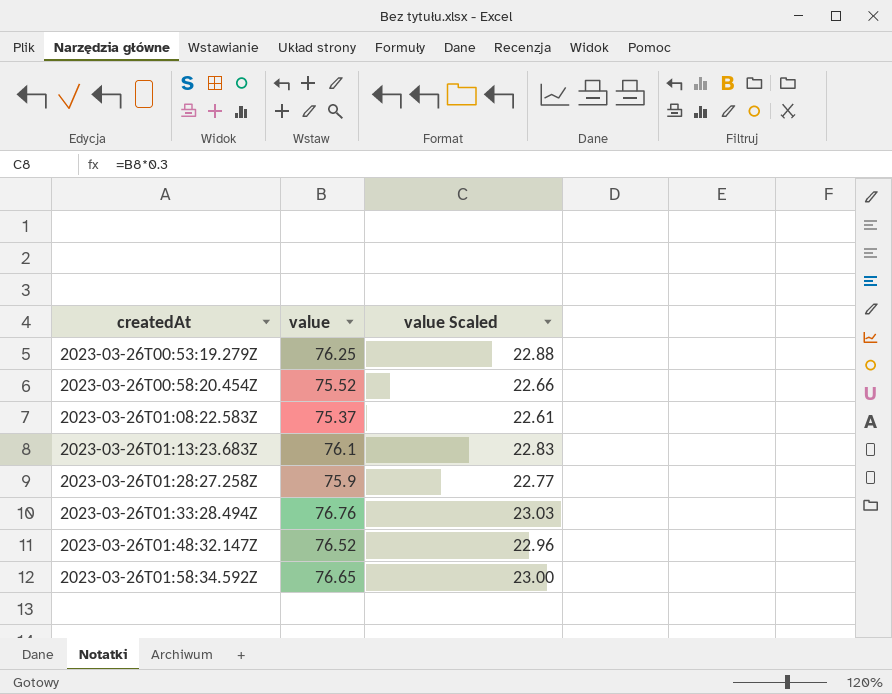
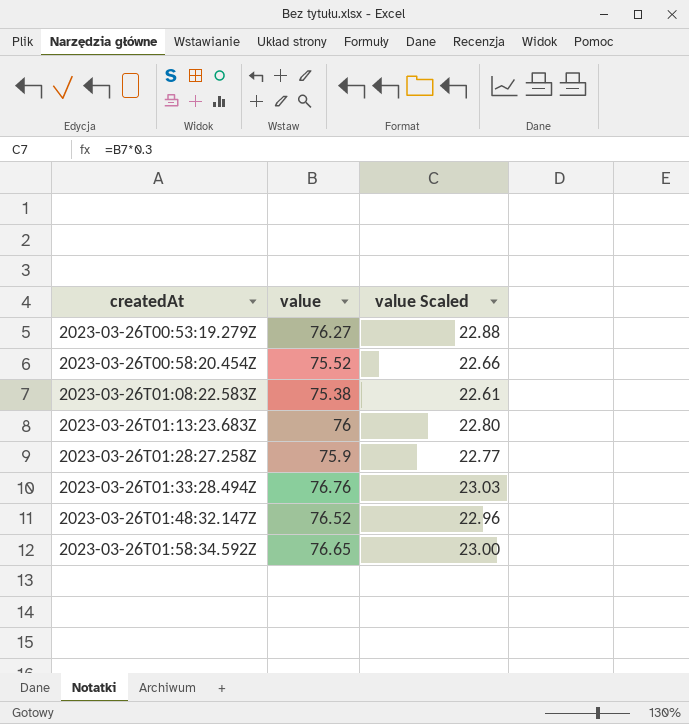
2023-03-26T00:53:19.279Z | value: 76.25 -> 76.27
2023-03-26T01:08:22.583Z | value: 75.37 -> 75.38
2023-03-26T01:13:23.683Z | value: 76.1 -> 76
2023-03-26T01:13:23.683Z | value Scaled: 22.83 -> 22.80

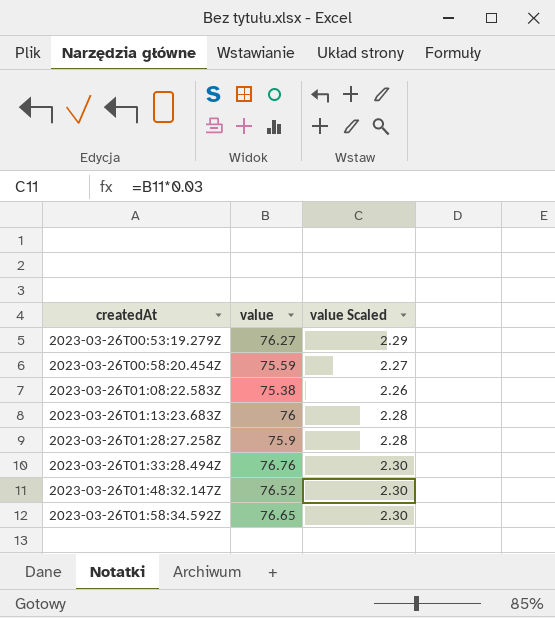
column value Scaled | formula: [value] * 0.3 -> [value] * 0.03
2023-03-26T00:58:20.454Z | value: 75.52 -> 75.59

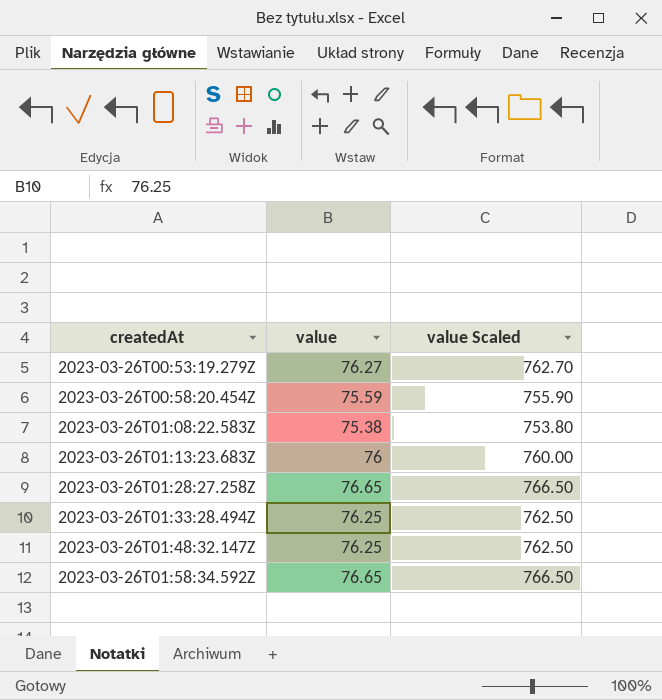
column value Scaled | formula: [value] * 0.03 -> [value] * 10
2023-03-26T01:28:27.258Z | value: 75.9 -> 76.65
2023-03-26T01:33:28.494Z | value: 76.76 -> 76.25
2023-03-26T01:48:32.147Z | value: 76.52 -> 76.25

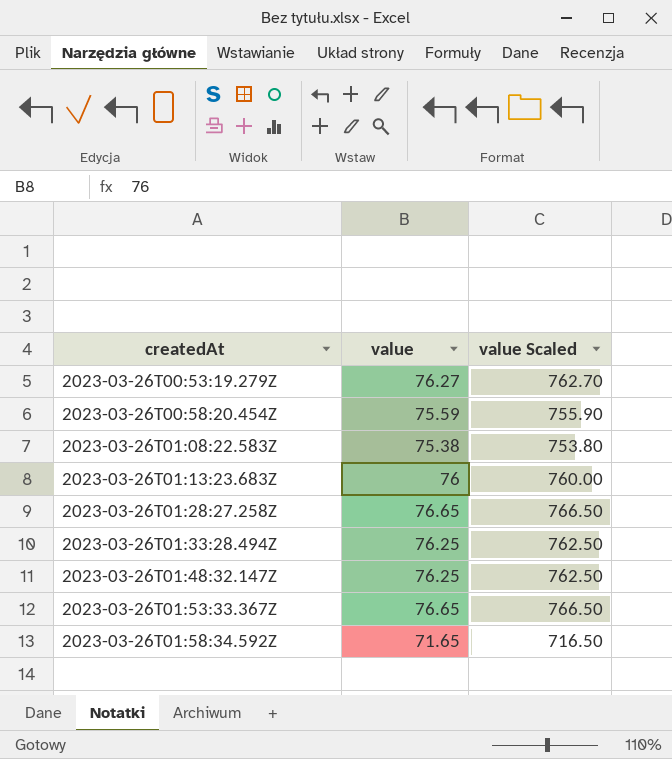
row 2023-03-26T01:53:33.367Z: none -> 76.65 | 766.50
2023-03-26T01:58:34.592Z | value: 76.65 -> 71.65
2023-03-26T01:58:34.592Z | value Scaled: 766.50 -> 716.50

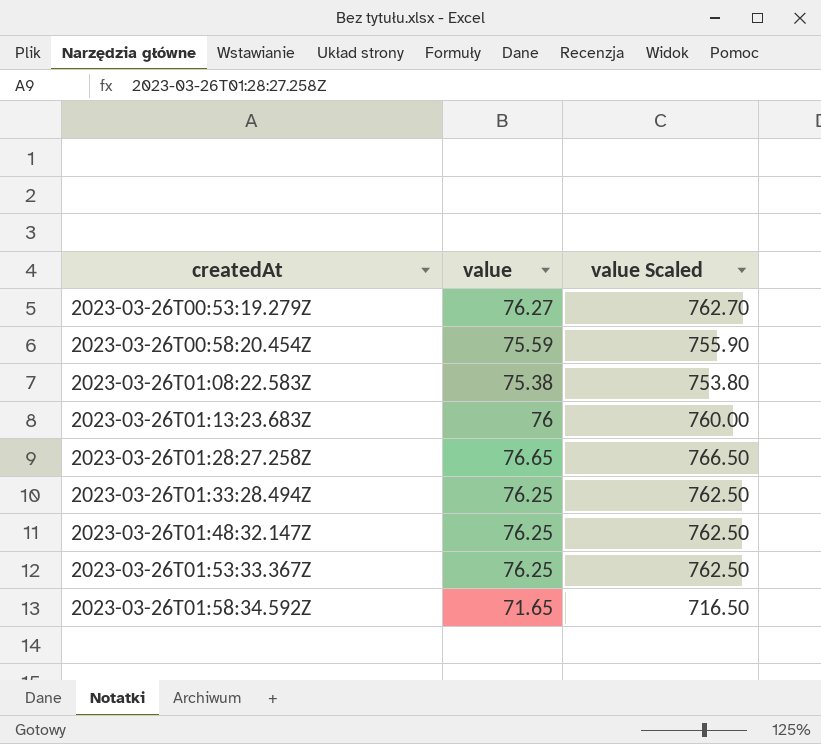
2023-03-26T01:53:33.367Z | value: 76.65 -> 76.25
2023-03-26T01:53:33.367Z | value Scaled: 766.50 -> 762.50

